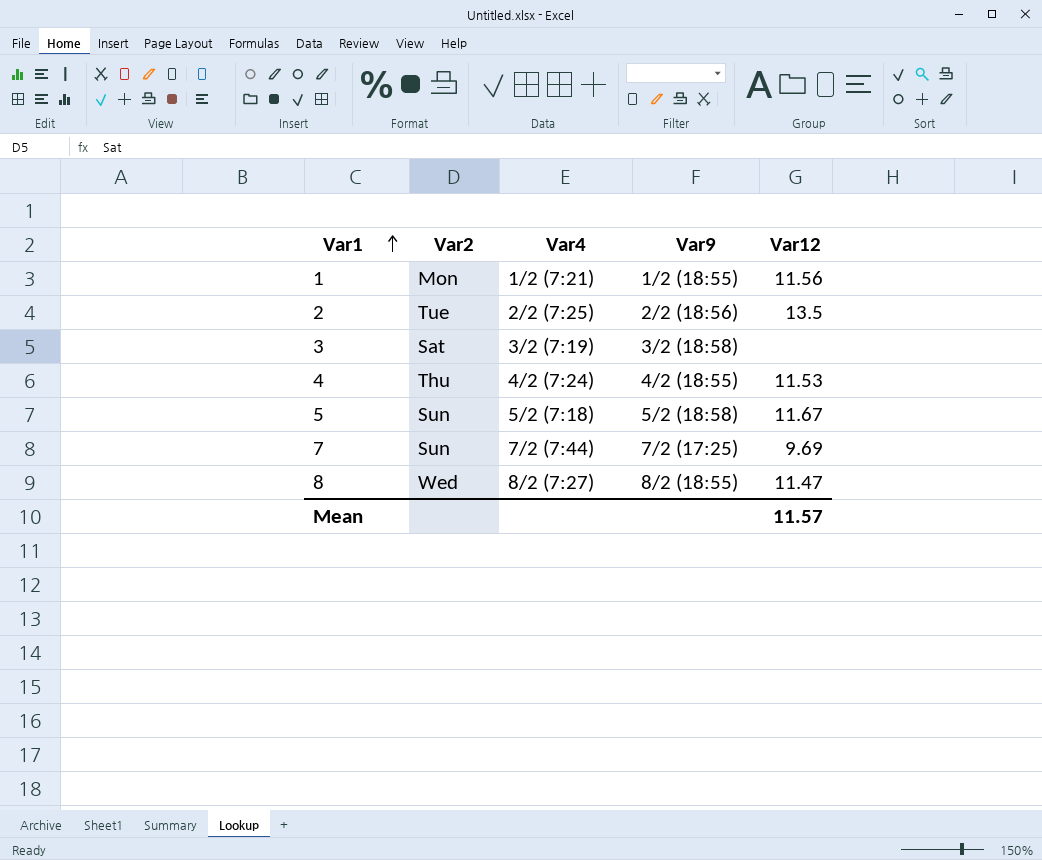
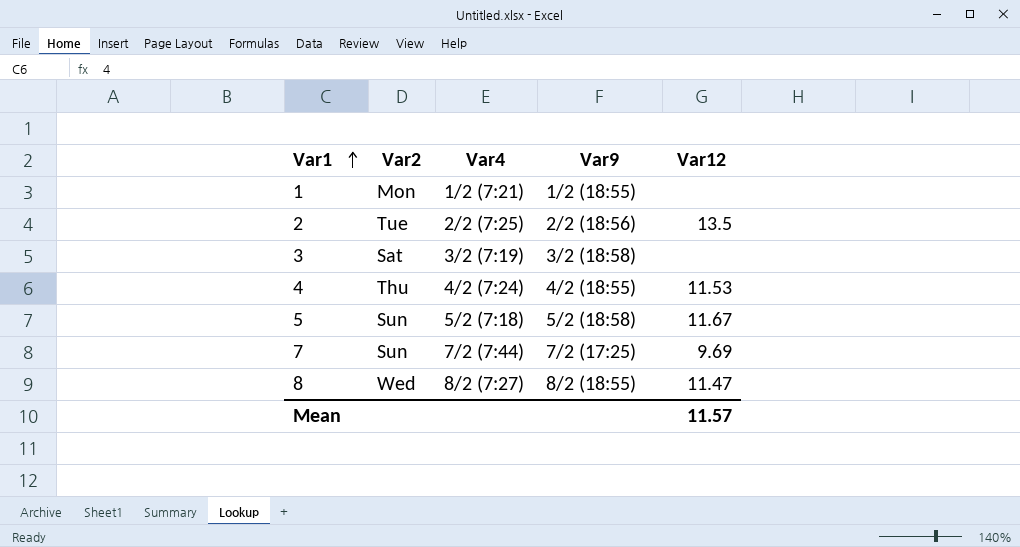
1 | Var12: 11.56 -> none

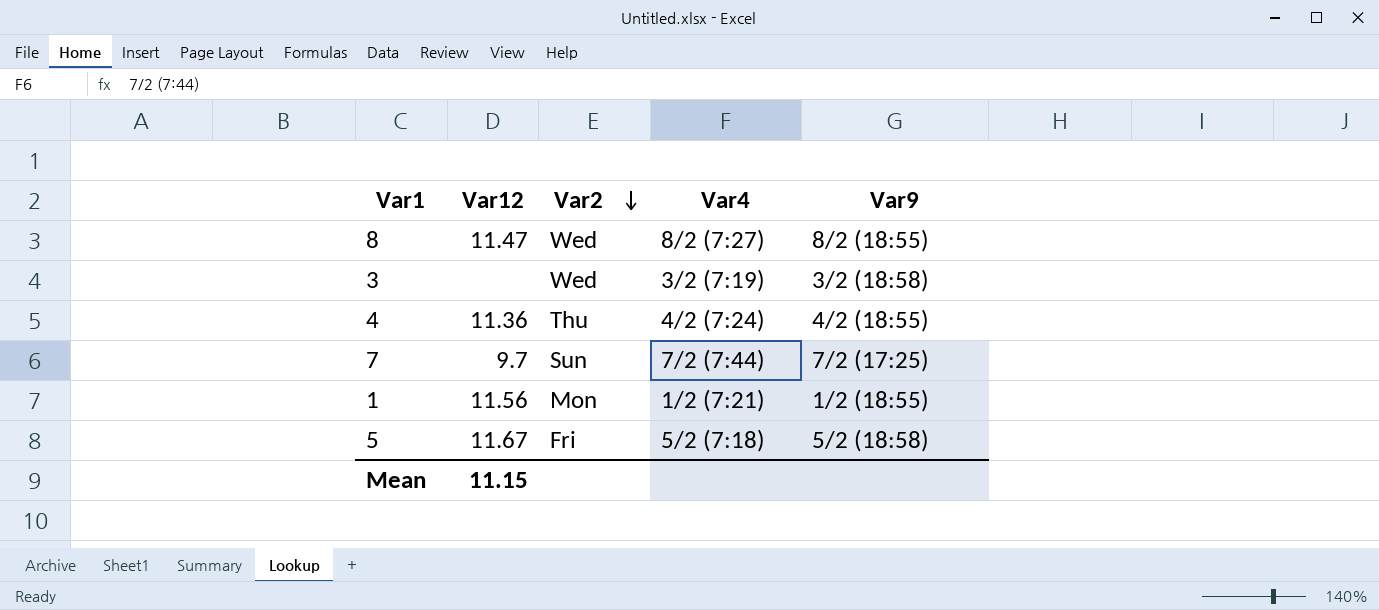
row order: Var1 ascending -> Var2 descending
column Var12 | position: 5 -> 2
row 2: Tue | 2/2 (7:25) | 2/2 (18:56) | 13.5 -> none
3 | Var2: Sat -> Wed
4 | Var12: 11.53 -> 11.36
7 | Var12: 9.69 -> 9.7
1 | Var12: none -> 11.56
5 | Var2: Sun -> Fri
Mean | Var12: 11.57 -> 11.15

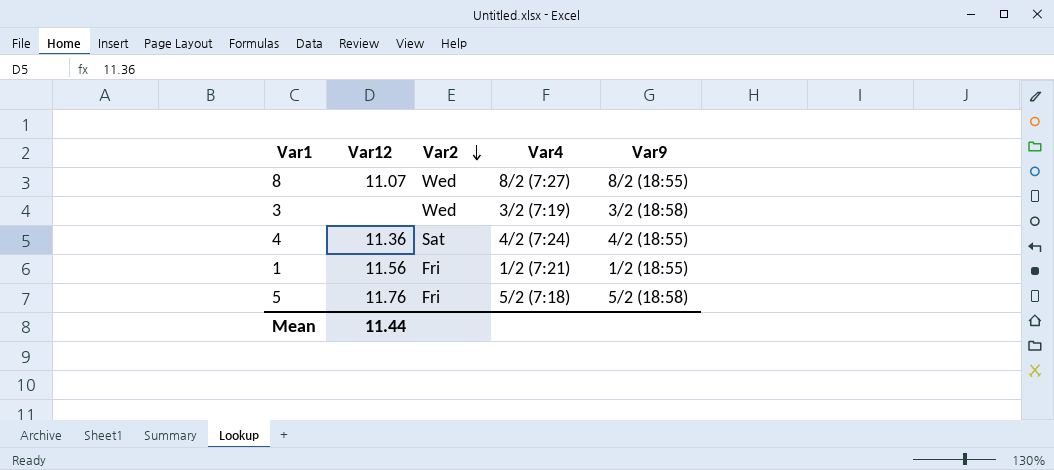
row 7: 9.7 | Sun | 7/2 (7:44) | 7/2 (17:25) -> none
8 | Var12: 11.47 -> 11.07
4 | Var2: Thu -> Sat
1 | Var2: Mon -> Fri
5 | Var12: 11.67 -> 11.76
Mean | Var12: 11.15 -> 11.44

